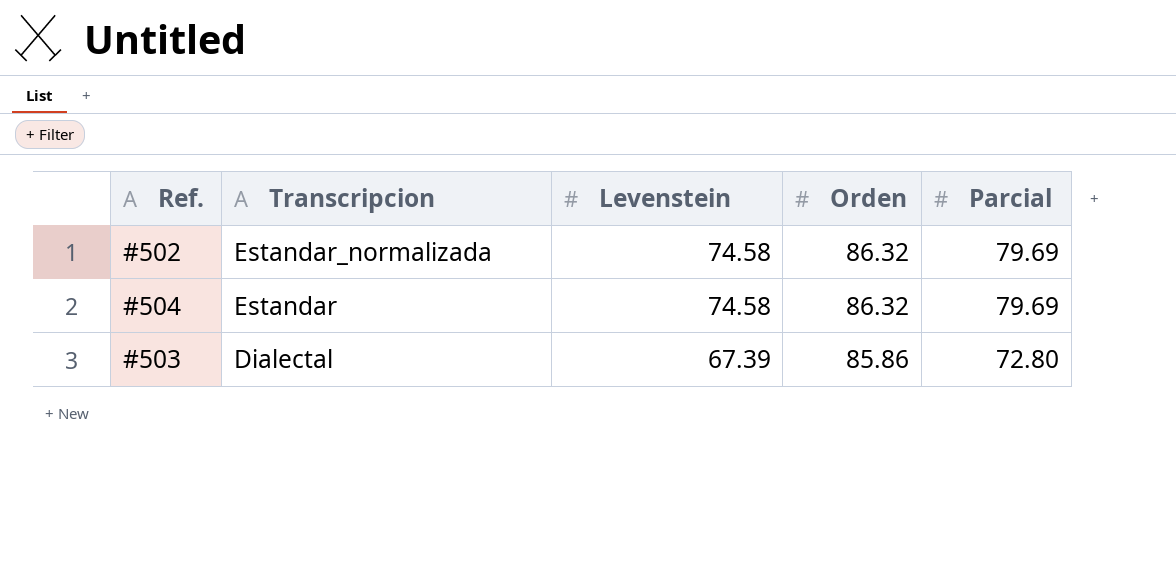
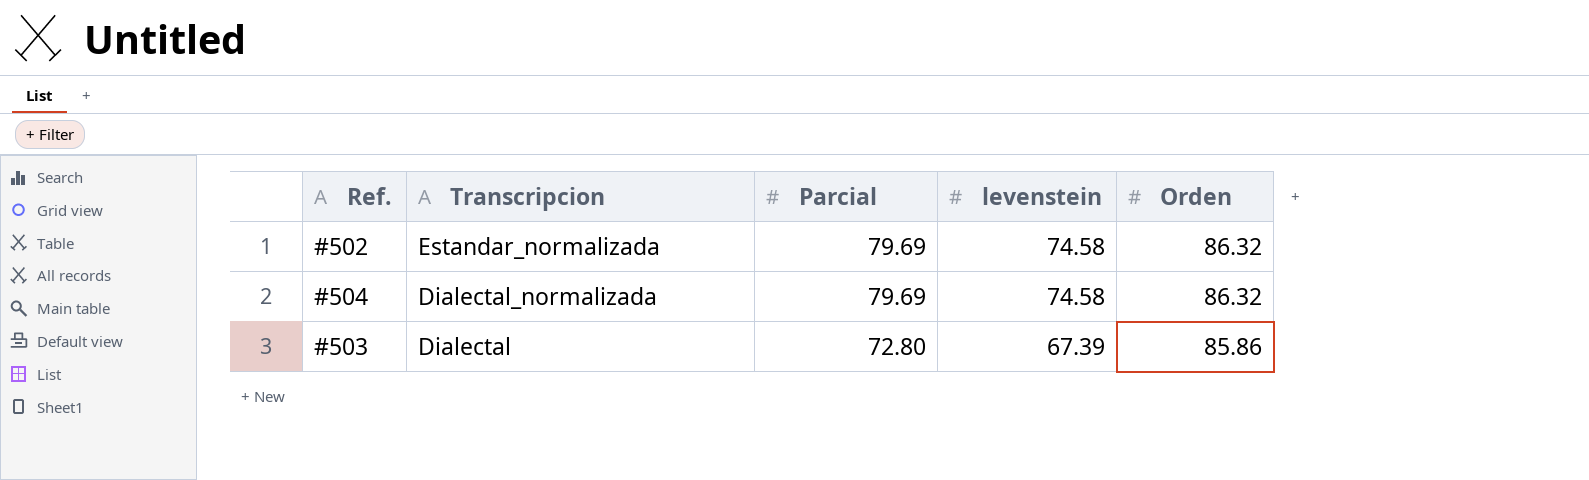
column Parcial | position: 5 -> 3
column name: Levenstein -> levenstein
#504 | Transcripcion: Estandar -> Dialectal_normalizada

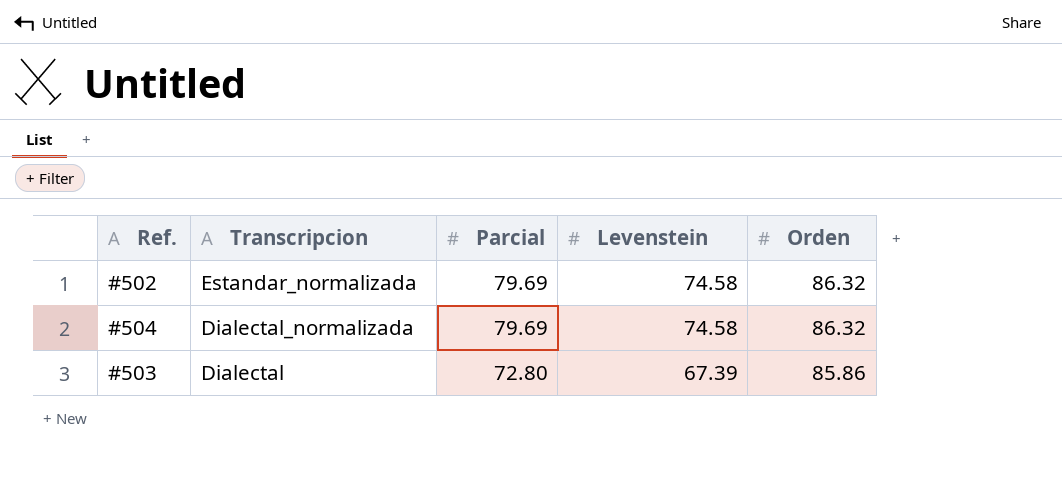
column name: levenstein -> Levenstein

